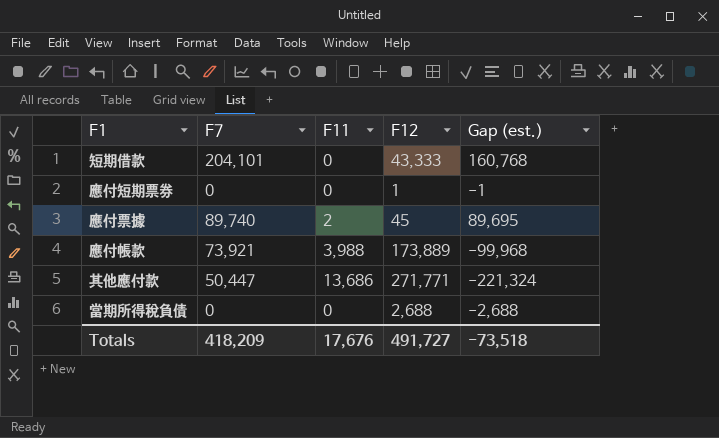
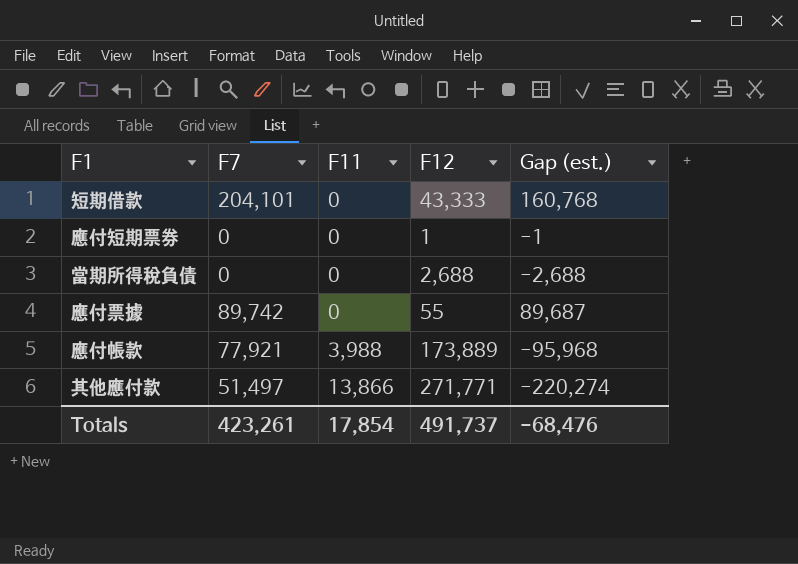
row order: none -> F11 ascending
應付票據 | F7: 89,740 -> 89,742
應付票據 | F11: 2 -> 0
應付票據 | F12: 45 -> 55
應付票據 | Gap (est.): 89,695 -> 89,687
應付帳款 | F7: 73,921 -> 77,921
應付帳款 | Gap (est.): -99,968 -> -95,968
其他應付款 | F7: 50,447 -> 51,497
其他應付款 | F11: 13,686 -> 13,866
其他應付款 | Gap (est.): -221,324 -> -220,274
Totals | F7: 418,209 -> 423,261
Totals | F11: 17,676 -> 17,854
Totals | F12: 491,727 -> 491,737
Totals | Gap (est.): -73,518 -> -68,476

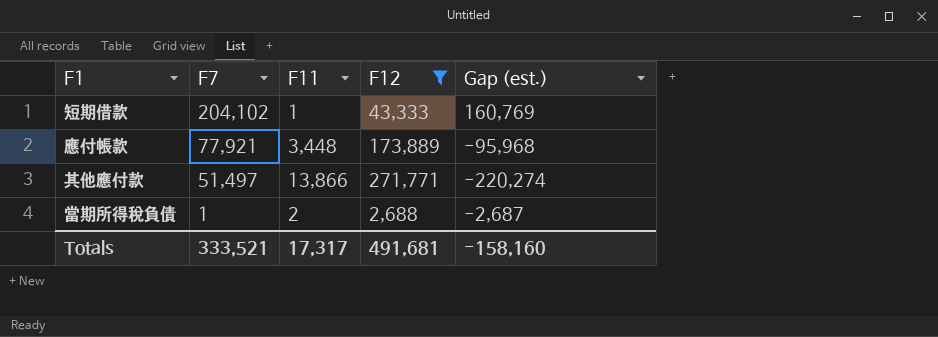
filter: none -> F12 >= 2,688
row order: F11 ascending -> F7 descending
短期借款 | F7: 204,101 -> 204,102
短期借款 | F11: 0 -> 1
短期借款 | Gap (est.): 160,768 -> 160,769
應付帳款 | F11: 3,988 -> 3,448
當期所得稅負債 | F7: 0 -> 1
當期所得稅負債 | F11: 0 -> 2
當期所得稅負債 | Gap (est.): -2,688 -> -2,687
Totals | F7: 423,261 -> 333,521
Totals | F11: 17,854 -> 17,317
Totals | F12: 491,737 -> 491,681
Totals | Gap (est.): -68,476 -> -158,160

